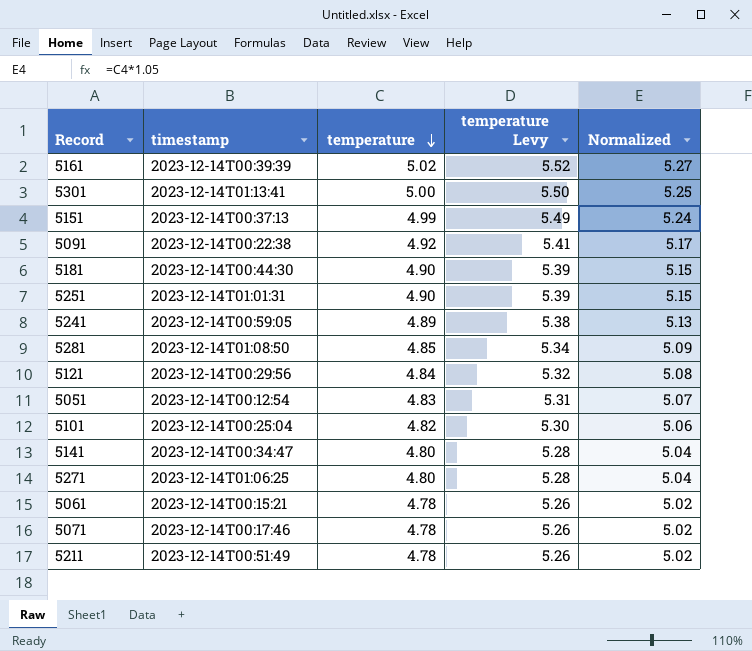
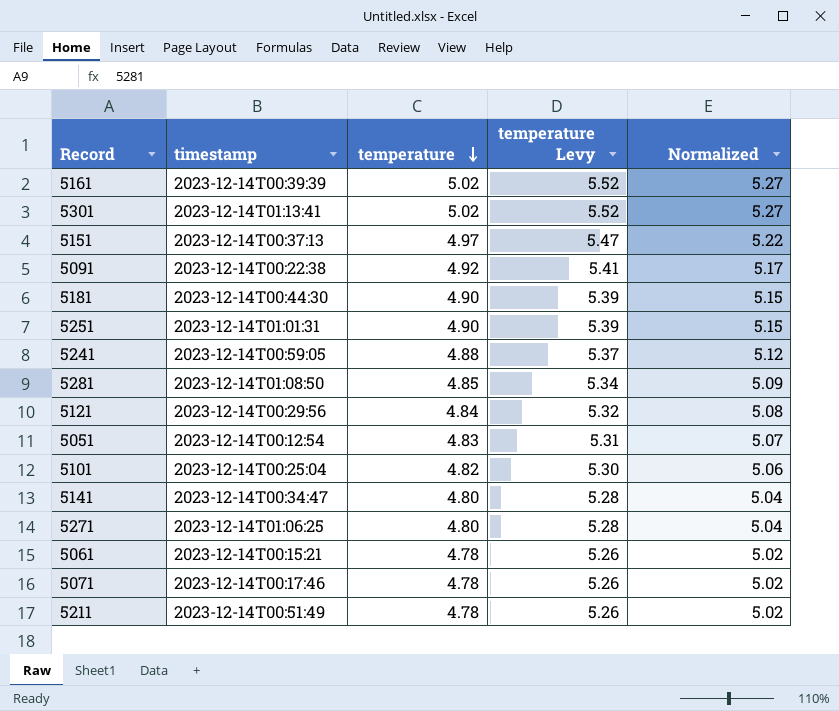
5301 | temperature: 5.00 -> 5.02
5301 | temperature Levy: 5.50 -> 5.52
5301 | Normalized: 5.25 -> 5.27
5151 | temperature: 4.99 -> 4.97
5151 | temperature Levy: 5.49 -> 5.47
5151 | Normalized: 5.24 -> 5.22
5241 | temperature: 4.89 -> 4.88
5241 | temperature Levy: 5.38 -> 5.37
5241 | Normalized: 5.13 -> 5.12

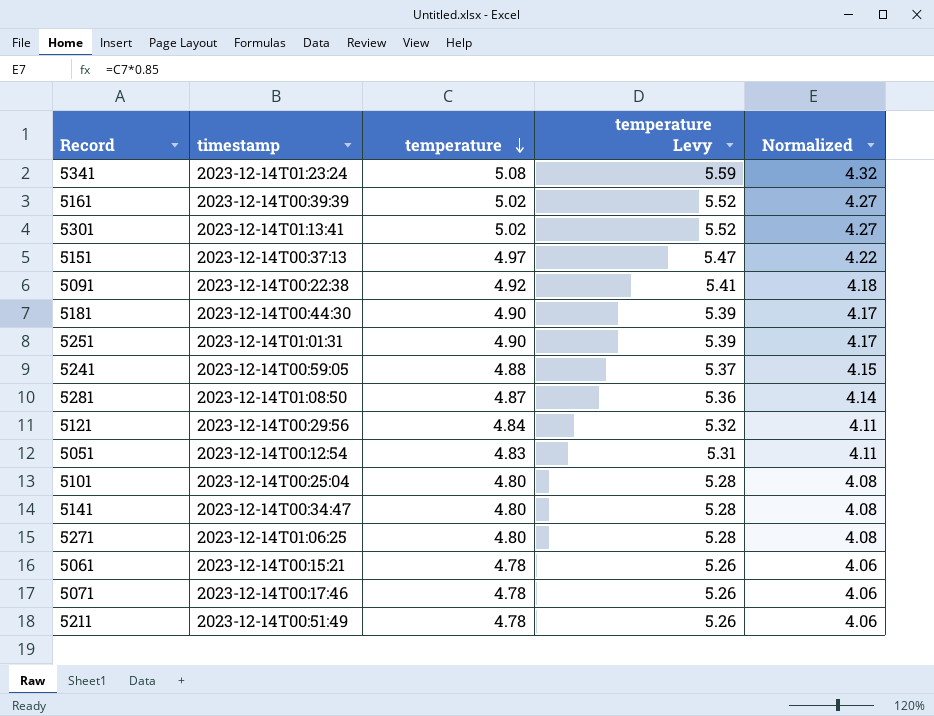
column Normalized | formula: [temperature] * 1.05 -> [temperature] * 0.85
row 5341: none -> 2023-12-14T01:23:24 | 5.08 | 5.59 | 4.32
5281 | temperature: 4.85 -> 4.87
5281 | temperature Levy: 5.34 -> 5.36
5101 | temperature: 4.82 -> 4.80
5101 | temperature Levy: 5.30 -> 5.28

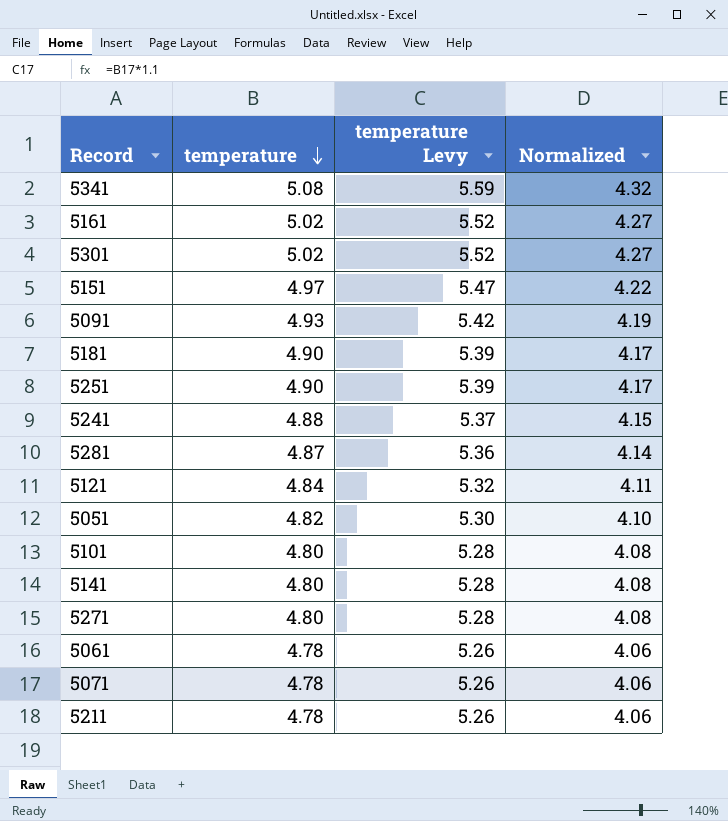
column timestamp | position: 2 -> none
5091 | temperature: 4.92 -> 4.93
5091 | temperature Levy: 5.41 -> 5.42
5091 | Normalized: 4.18 -> 4.19
5051 | temperature: 4.83 -> 4.82
5051 | temperature Levy: 5.31 -> 5.30
5051 | Normalized: 4.11 -> 4.10

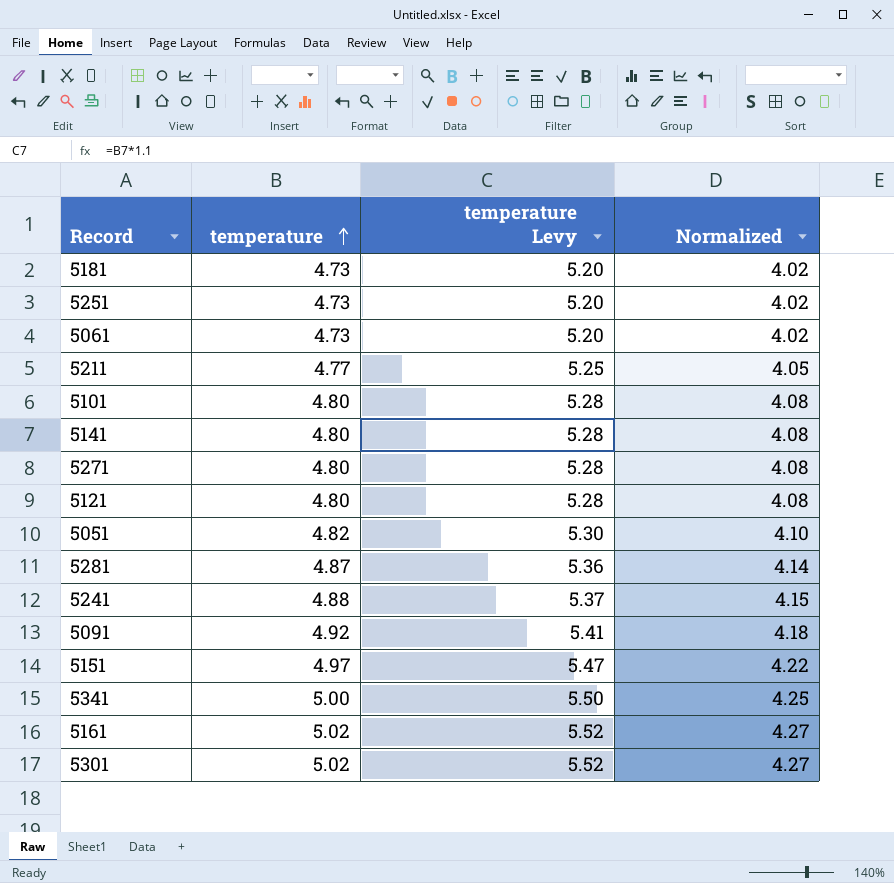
row order: temperature descending -> temperature ascending
row 5071: 4.78 | 5.26 | 4.06 -> none
5181 | temperature: 4.90 -> 4.73
5181 | temperature Levy: 5.39 -> 5.20
5181 | Normalized: 4.17 -> 4.02
5251 | temperature: 4.90 -> 4.73
5251 | temperature Levy: 5.39 -> 5.20
5251 | Normalized: 4.17 -> 4.02
5061 | temperature: 4.78 -> 4.73
5061 | temperature Levy: 5.26 -> 5.20
5061 | Normalized: 4.06 -> 4.02
5211 | temperature: 4.78 -> 4.77
5211 | temperature Levy: 5.26 -> 5.25
5211 | Normalized: 4.06 -> 4.05
5121 | temperature: 4.84 -> 4.80
5121 | temperature Levy: 5.32 -> 5.28
5121 | Normalized: 4.11 -> 4.08
5091 | temperature: 4.93 -> 4.92
5091 | temperature Levy: 5.42 -> 5.41
5091 | Normalized: 4.19 -> 4.18
5341 | temperature: 5.08 -> 5.00
5341 | temperature Levy: 5.59 -> 5.50
5341 | Normalized: 4.32 -> 4.25

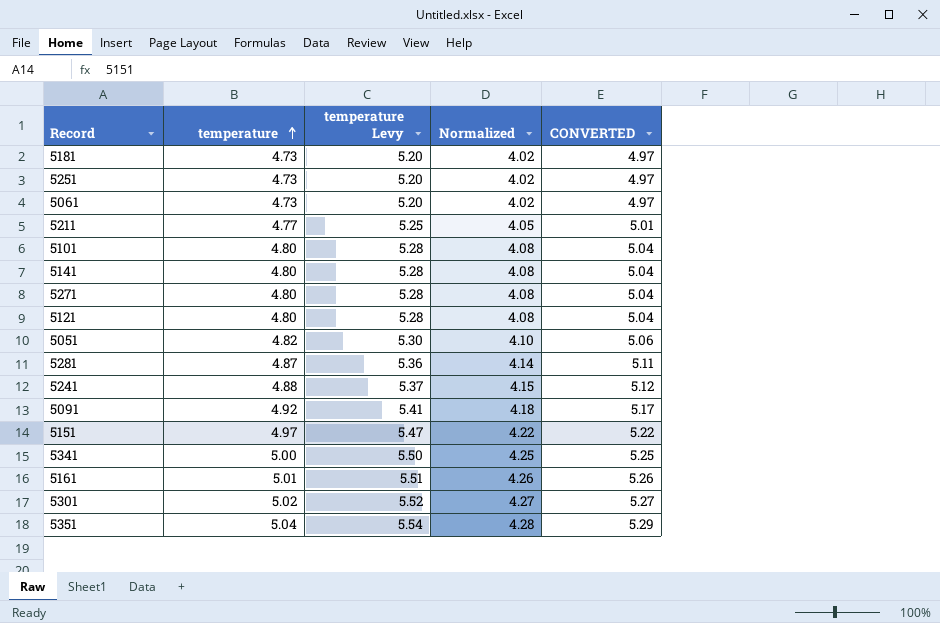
column CONVERTED | formula: none -> [temperature] * 1.05
5161 | temperature: 5.02 -> 5.01
5161 | temperature Levy: 5.52 -> 5.51
5161 | Normalized: 4.27 -> 4.26
row 5351: none -> 5.04 | 5.54 | 4.28 | 5.29

